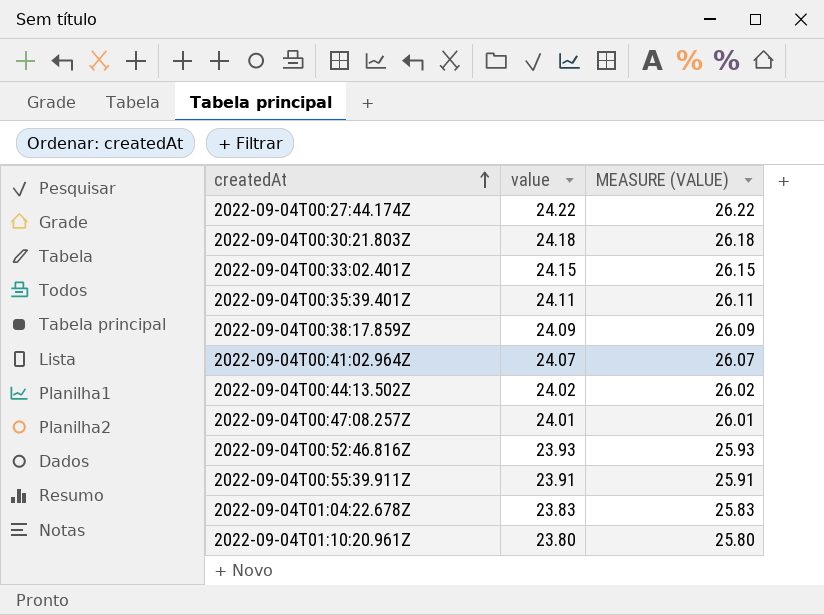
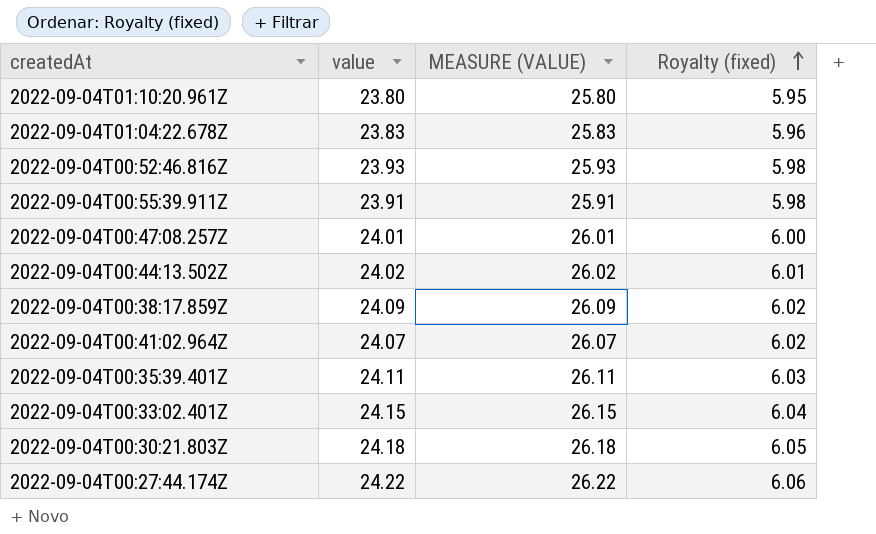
row order: createdAt ascending -> Royalty (fixed) ascending
column Royalty (fixed) | formula: none -> [value] * 0.25

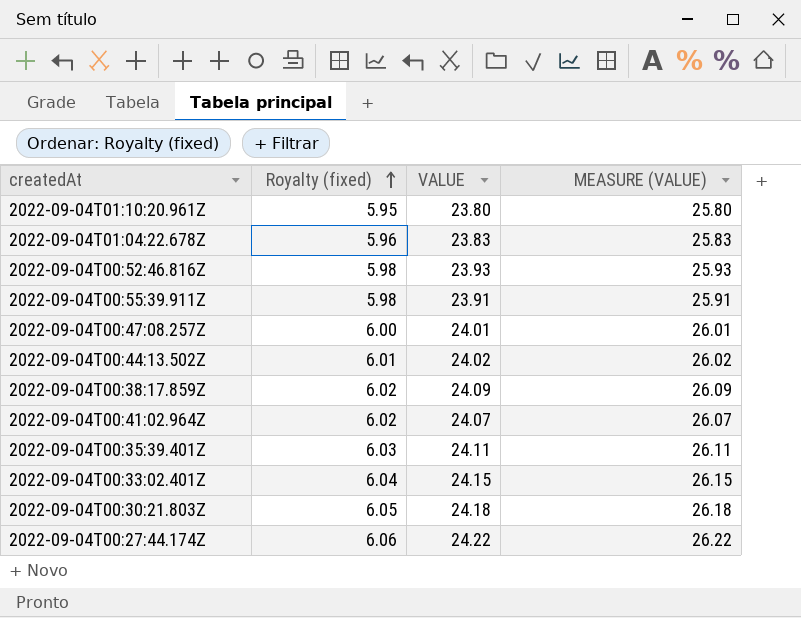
column Royalty (fixed) | position: 4 -> 2
column name: value -> VALUE

